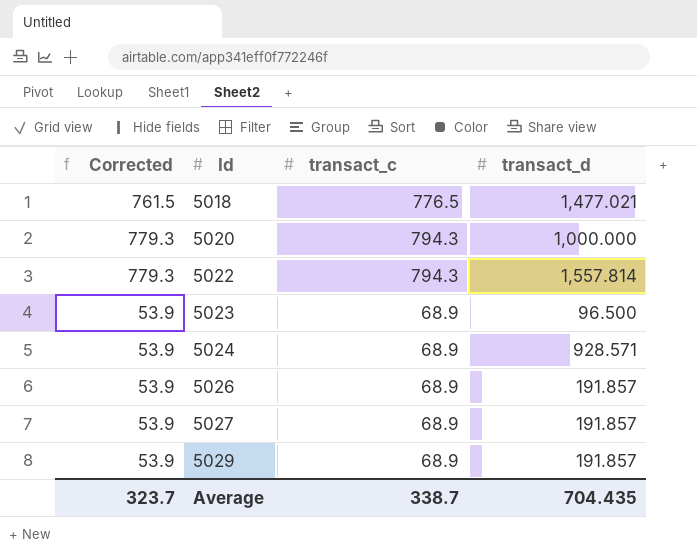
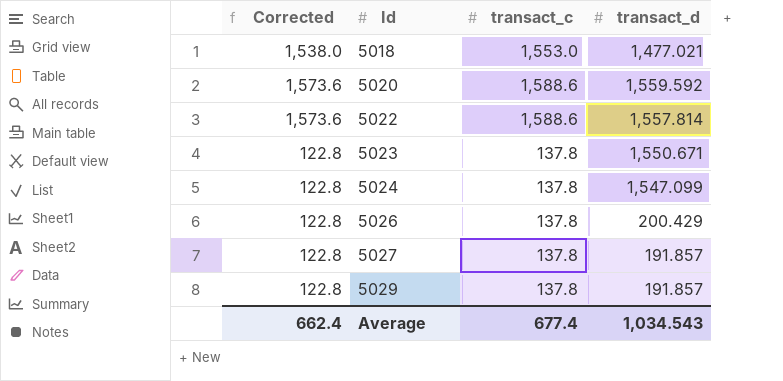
5018 | Corrected: 761.5 -> 1,538.0
5018 | transact_c: 776.5 -> 1,553.0
5020 | Corrected: 779.3 -> 1,573.6
5020 | transact_c: 794.3 -> 1,588.6
5020 | transact_d: 1,000.000 -> 1,559.592
5022 | Corrected: 779.3 -> 1,573.6
5022 | transact_c: 794.3 -> 1,588.6
5023 | Corrected: 53.9 -> 122.8
5023 | transact_c: 68.9 -> 137.8
5023 | transact_d: 96.500 -> 1,550.671
5024 | Corrected: 53.9 -> 122.8
5024 | transact_c: 68.9 -> 137.8
5024 | transact_d: 928.571 -> 1,547.099
5026 | Corrected: 53.9 -> 122.8
5026 | transact_c: 68.9 -> 137.8
5026 | transact_d: 191.857 -> 200.429
5027 | Corrected: 53.9 -> 122.8
5027 | transact_c: 68.9 -> 137.8
5029 | Corrected: 53.9 -> 122.8
5029 | transact_c: 68.9 -> 137.8
Average | Corrected: 323.7 -> 662.4
Average | transact_c: 338.7 -> 677.4
Average | transact_d: 704.435 -> 1,034.543

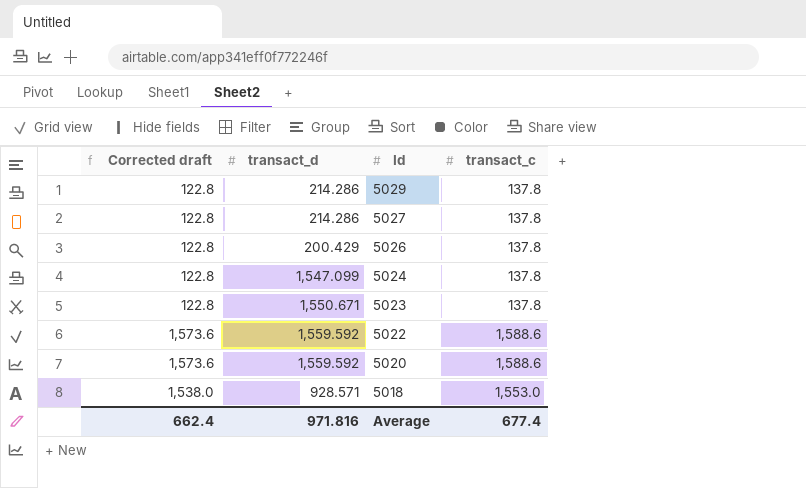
row order: Id ascending -> Id descending
column name: Corrected -> Corrected draft
column transact_d | position: 4 -> 2
5029 | transact_d: 191.857 -> 214.286
5027 | transact_d: 191.857 -> 214.286
5022 | transact_d: 1,557.814 -> 1,559.592
5018 | transact_d: 1,477.021 -> 928.571
Average | transact_d: 1,034.543 -> 971.816

